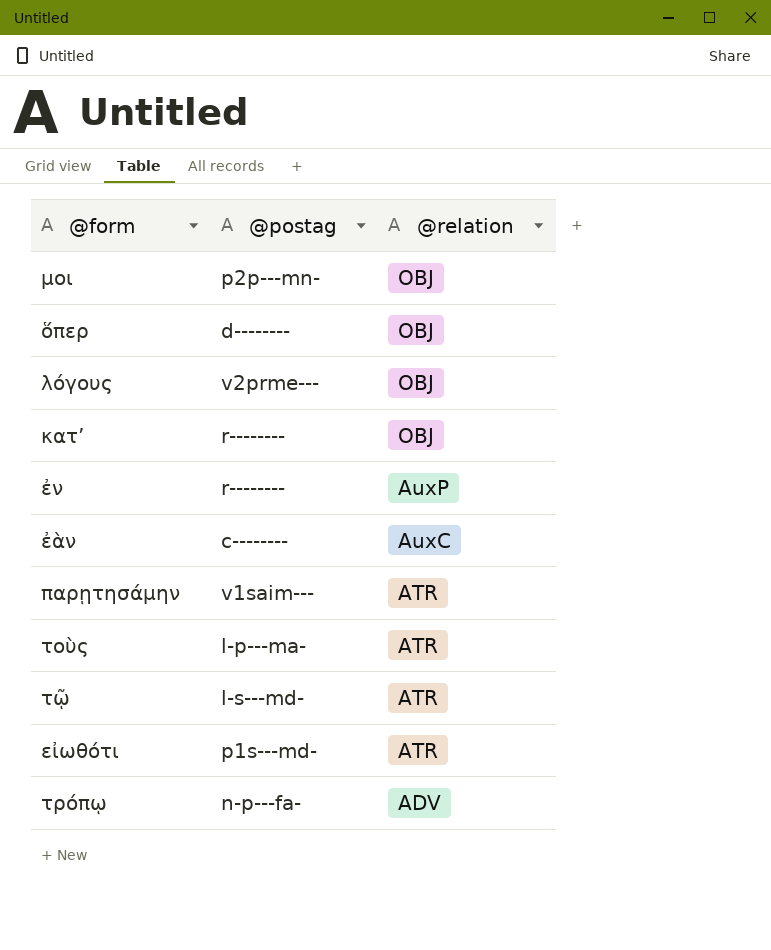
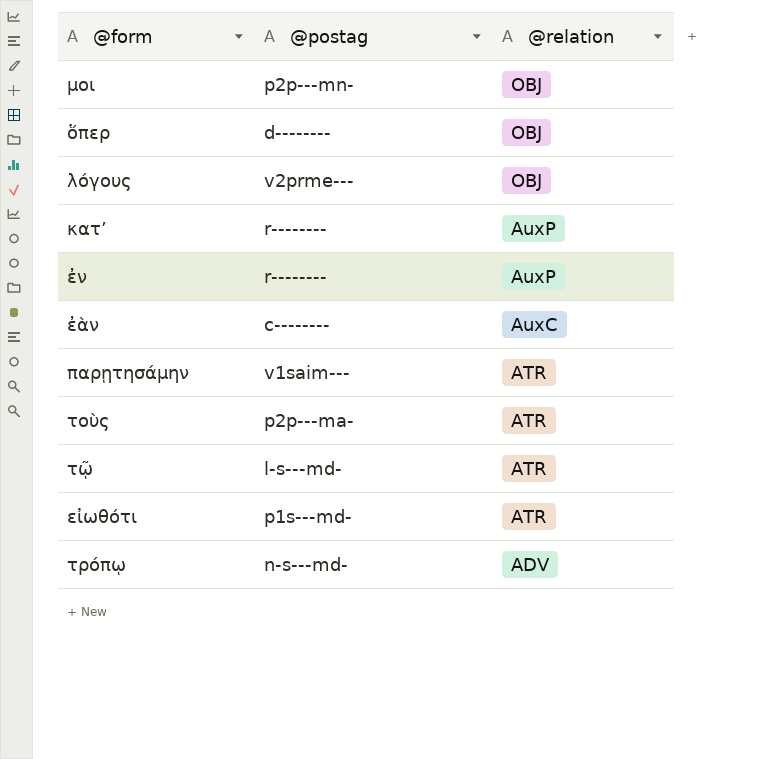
κατʼ | @relation: OBJ -> AuxP
τοὺς | @postag: l-p---ma- -> p2p---ma-
τρόπῳ | @postag: n-p---fa- -> n-s---md-

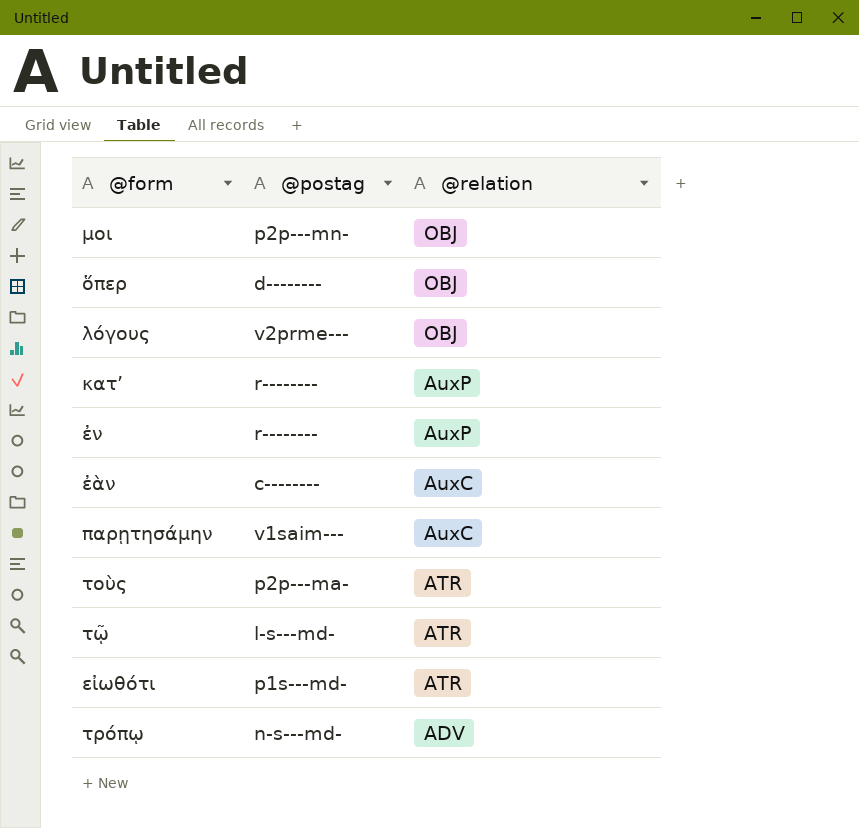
παρῃτησάμην | @relation: ATR -> AuxC

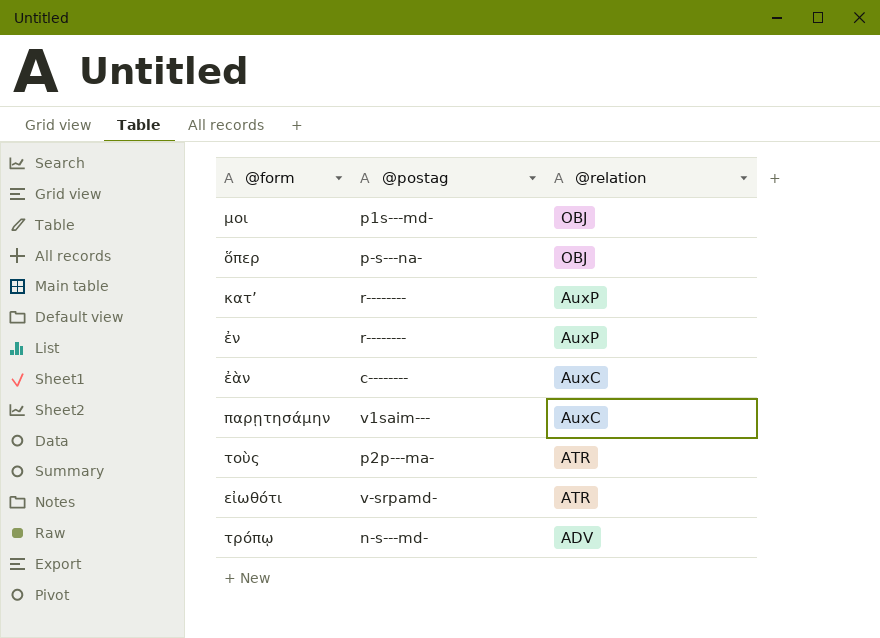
row λόγους: v2prme--- | OBJ -> none
row τῷ: l-s---md- | ATR -> none
μοι | @postag: p2p---mn- -> p1s---md-
ὅπερ | @postag: d-------- -> p-s---na-
εἰωθότι | @postag: p1s---md- -> v-srpamd-

